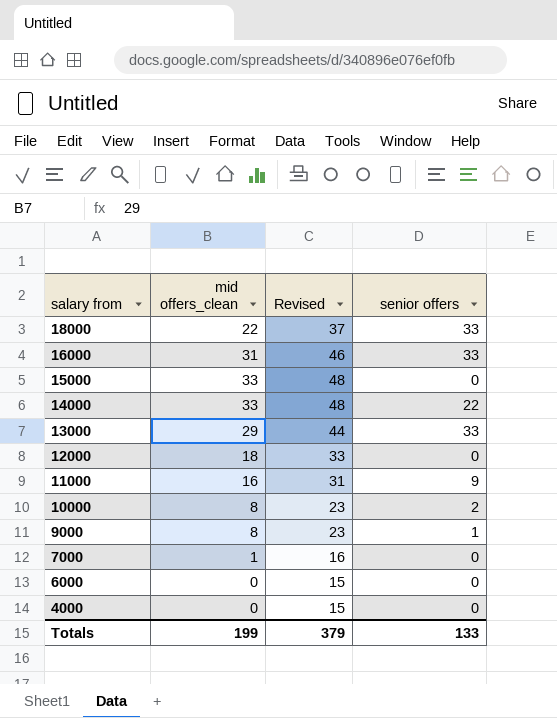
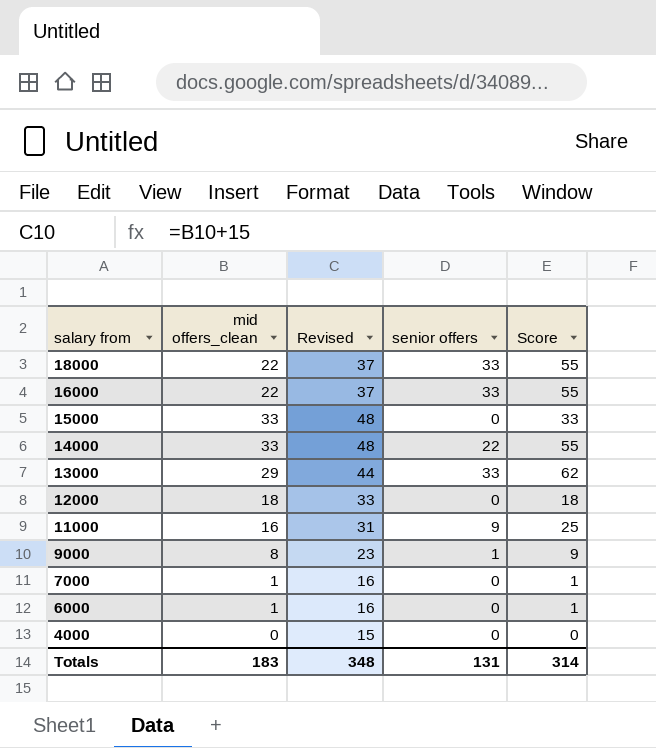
column Score | formula: none -> [mid offers_clean] + [senior offers]
row 10000: 8 | 23 | 2 -> none
16000 | mid offers_clean: 31 -> 22
16000 | Revised: 46 -> 37
6000 | mid offers_clean: 0 -> 1
6000 | Revised: 15 -> 16
Totals | mid offers_clean: 199 -> 183
Totals | Revised: 379 -> 348
Totals | senior offers: 133 -> 131

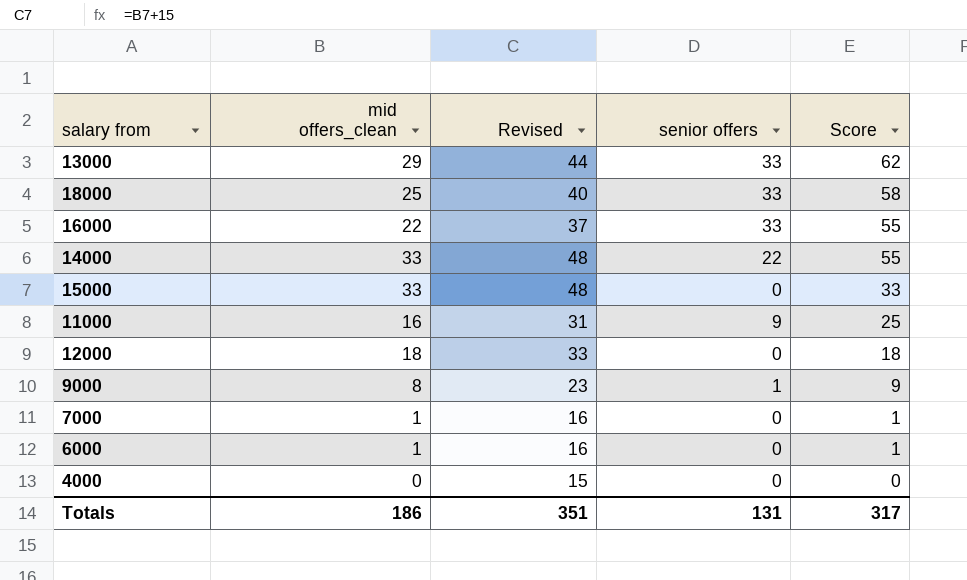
row order: salary from descending -> Score descending
18000 | mid offers_clean: 22 -> 25
18000 | Revised: 37 -> 40
18000 | Score: 55 -> 58
Totals | mid offers_clean: 183 -> 186
Totals | Revised: 348 -> 351
Totals | Score: 314 -> 317

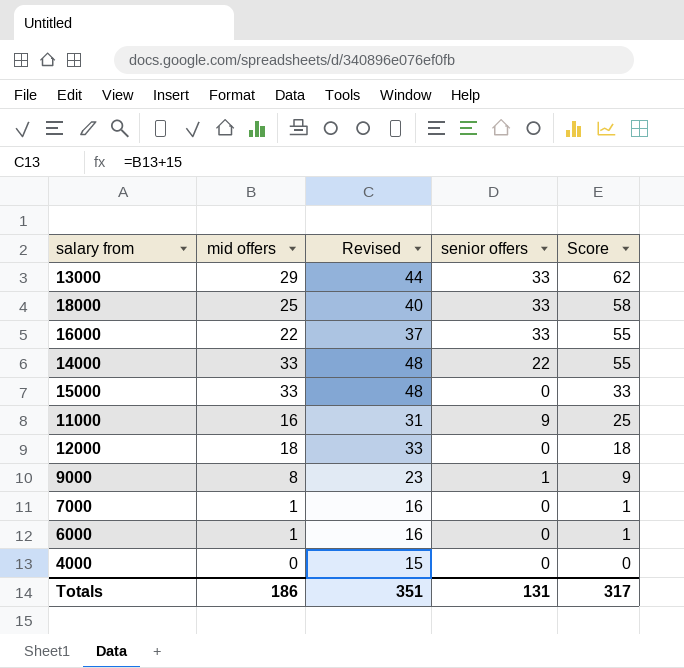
column name: mid offers_clean -> mid offers

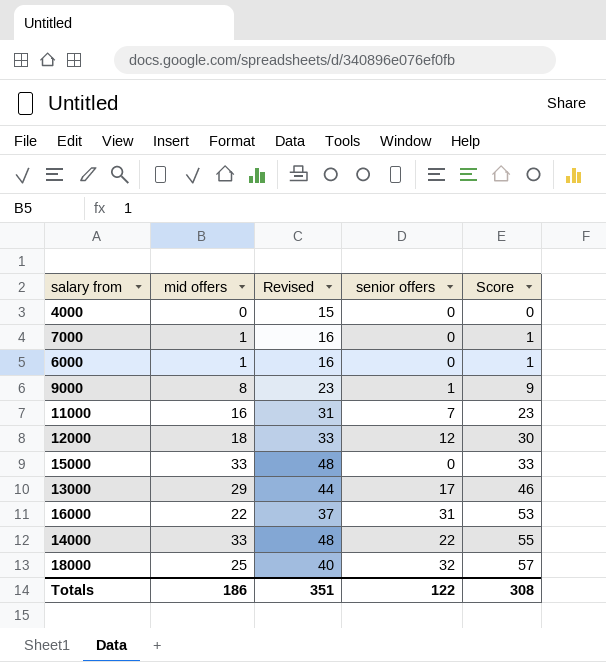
row order: Score descending -> Score ascending
11000 | senior offers: 9 -> 7
11000 | Score: 25 -> 23
12000 | senior offers: 0 -> 12
12000 | Score: 18 -> 30
13000 | senior offers: 33 -> 17
13000 | Score: 62 -> 46
16000 | senior offers: 33 -> 31
16000 | Score: 55 -> 53
18000 | senior offers: 33 -> 32
18000 | Score: 58 -> 57
Totals | senior offers: 131 -> 122
Totals | Score: 317 -> 308

